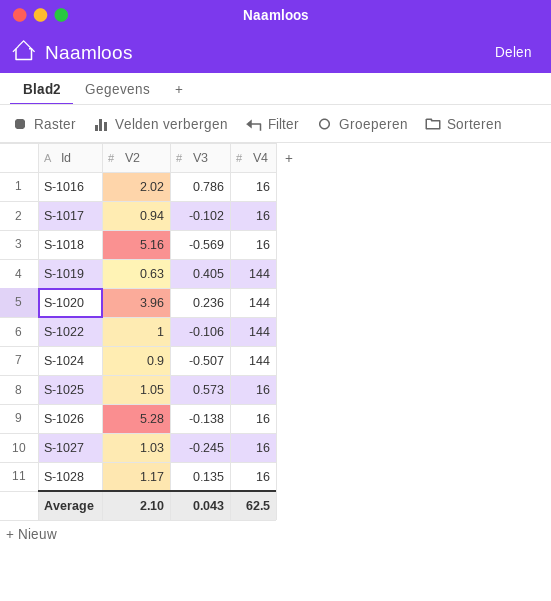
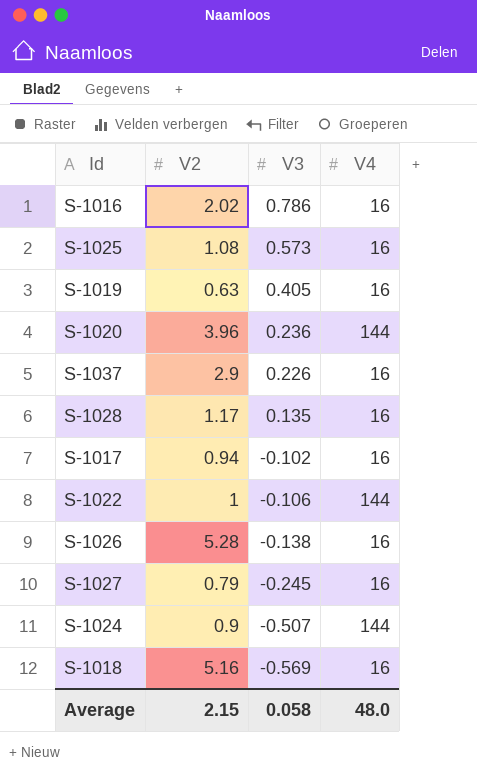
row order: Id ascending -> V3 descending
S-1025 | V2: 1.05 -> 1.08
S-1019 | V4: 144 -> 16
row S-1037: none -> 2.9 | 0.226 | 16
S-1027 | V2: 1.03 -> 0.79
Average | V2: 2.10 -> 2.15
Average | V3: 0.043 -> 0.058
Average | V4: 62.5 -> 48.0

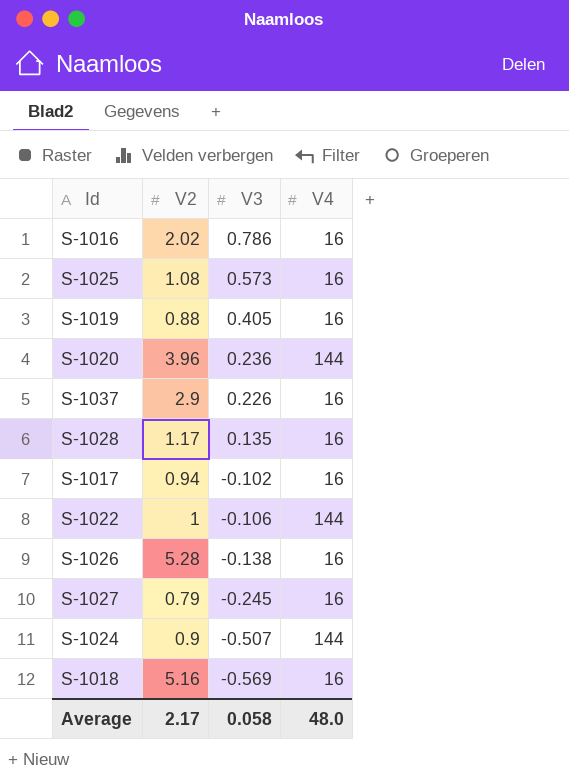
S-1019 | V2: 0.63 -> 0.88
Average | V2: 2.15 -> 2.17

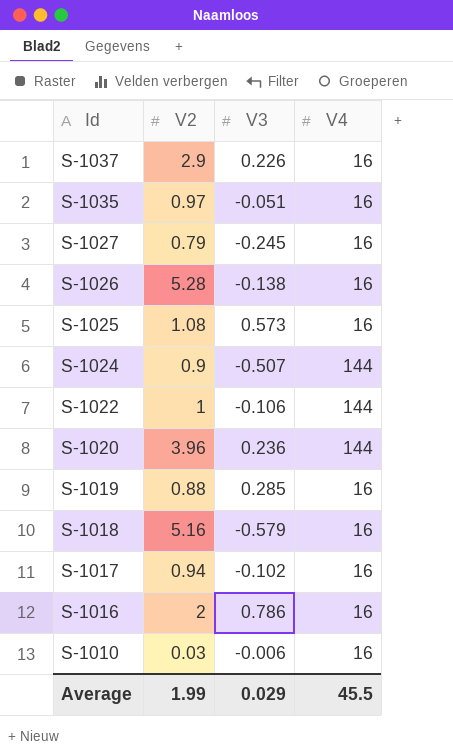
row order: V3 descending -> Id descending
row S-1028: 1.17 | 0.135 | 16 -> none
row S-1035: none -> 0.97 | -0.051 | 16
S-1019 | V3: 0.405 -> 0.285
S-1018 | V3: -0.569 -> -0.579
S-1016 | V2: 2.02 -> 2
row S-1010: none -> 0.03 | -0.006 | 16
Average | V2: 2.17 -> 1.99
Average | V3: 0.058 -> 0.029
Average | V4: 48.0 -> 45.5

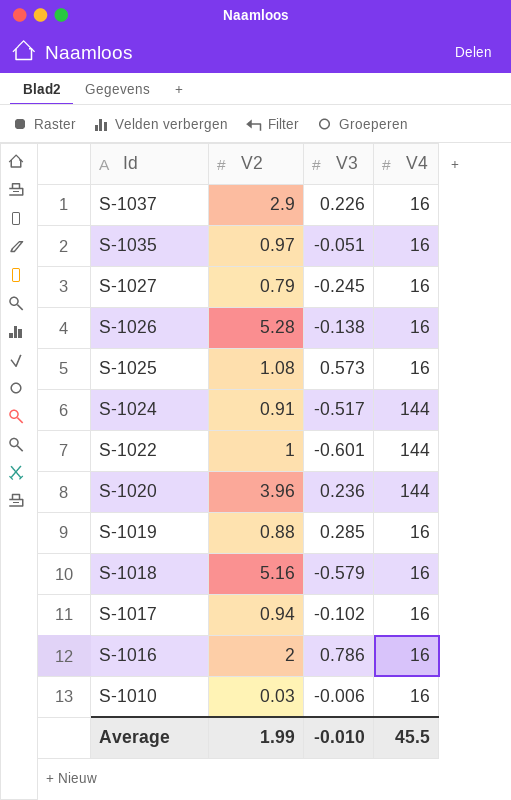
S-1024 | V2: 0.9 -> 0.91
S-1024 | V3: -0.507 -> -0.517
S-1022 | V3: -0.106 -> -0.601
Average | V3: 0.029 -> -0.010

